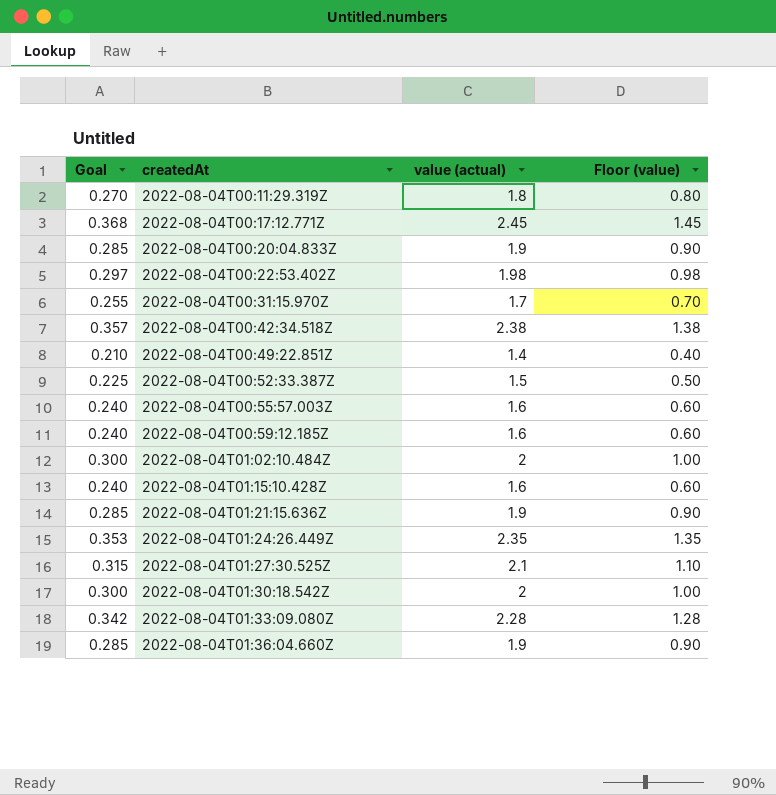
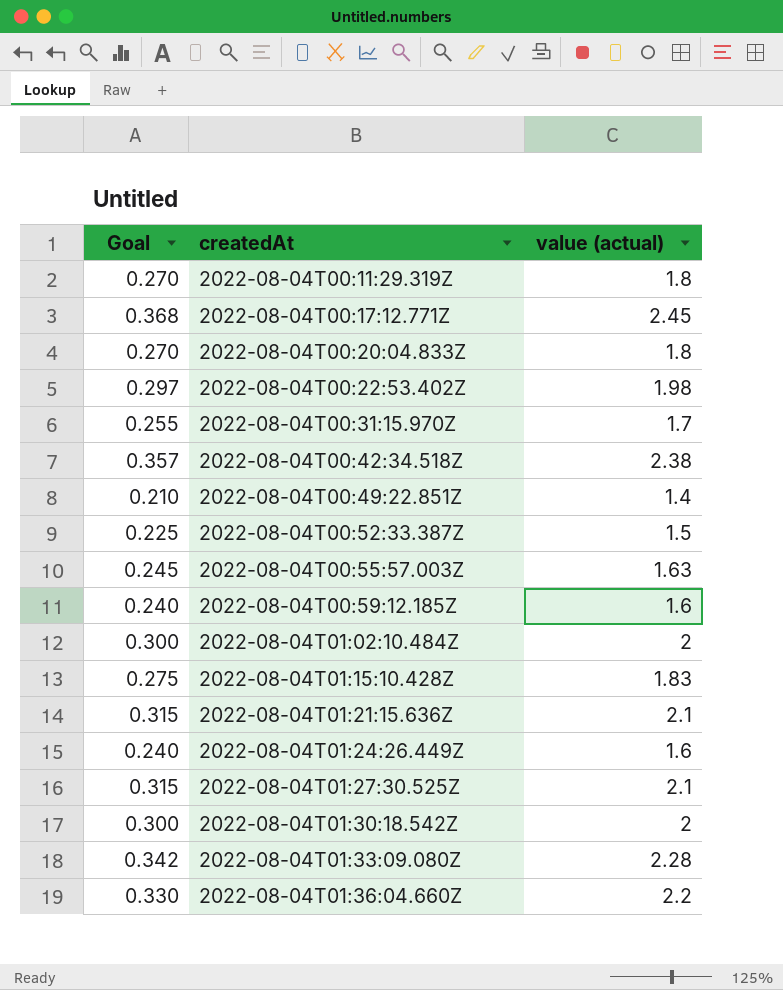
column Floor (value) | formula: [value (actual)] - 1 -> none
2022-08-04T00:20:04.833Z | Goal: 0.285 -> 0.270
2022-08-04T00:20:04.833Z | value (actual): 1.9 -> 1.8
2022-08-04T00:55:57.003Z | Goal: 0.240 -> 0.245
2022-08-04T00:55:57.003Z | value (actual): 1.6 -> 1.63
2022-08-04T01:15:10.428Z | Goal: 0.240 -> 0.275
2022-08-04T01:15:10.428Z | value (actual): 1.6 -> 1.83
2022-08-04T01:21:15.636Z | Goal: 0.285 -> 0.315
2022-08-04T01:21:15.636Z | value (actual): 1.9 -> 2.1
2022-08-04T01:24:26.449Z | Goal: 0.353 -> 0.240
2022-08-04T01:24:26.449Z | value (actual): 2.35 -> 1.6
2022-08-04T01:36:04.660Z | Goal: 0.285 -> 0.330
2022-08-04T01:36:04.660Z | value (actual): 1.9 -> 2.2

